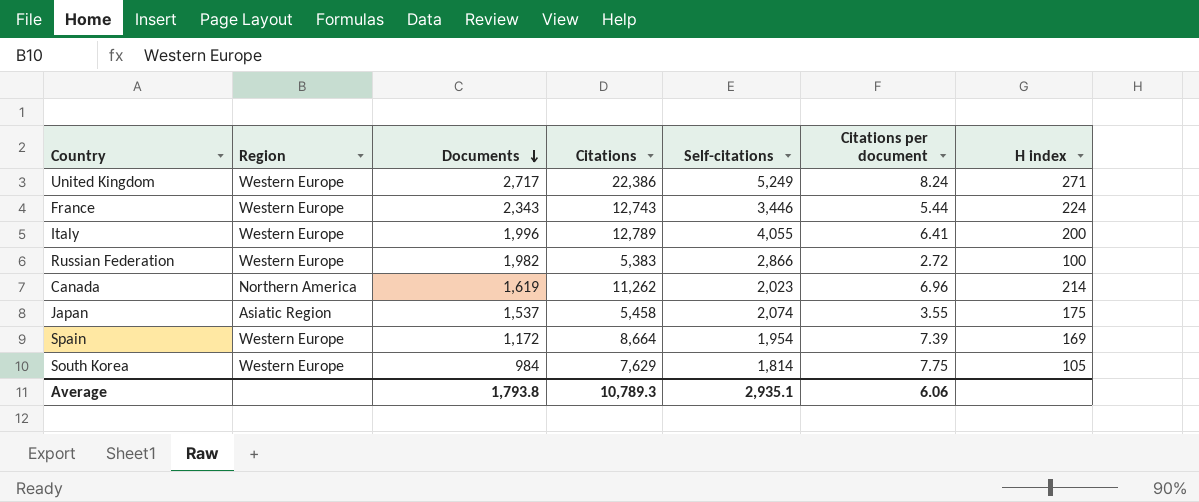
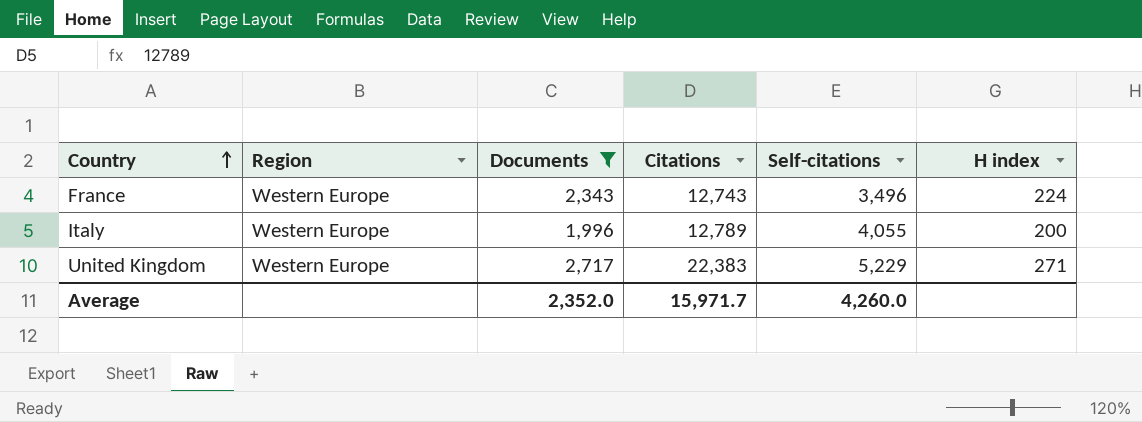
filter: none -> Documents >= 1,996
row order: Documents descending -> Country ascending
column Citations per document | formula: [Citations] / [Documents] -> none
France | Self-citations: 3,446 -> 3,496
United Kingdom | Citations: 22,386 -> 22,383
United Kingdom | Self-citations: 5,249 -> 5,229
Average | Documents: 1,793.8 -> 2,352.0
Average | Citations: 10,789.3 -> 15,971.7
Average | Self-citations: 2,935.1 -> 4,260.0

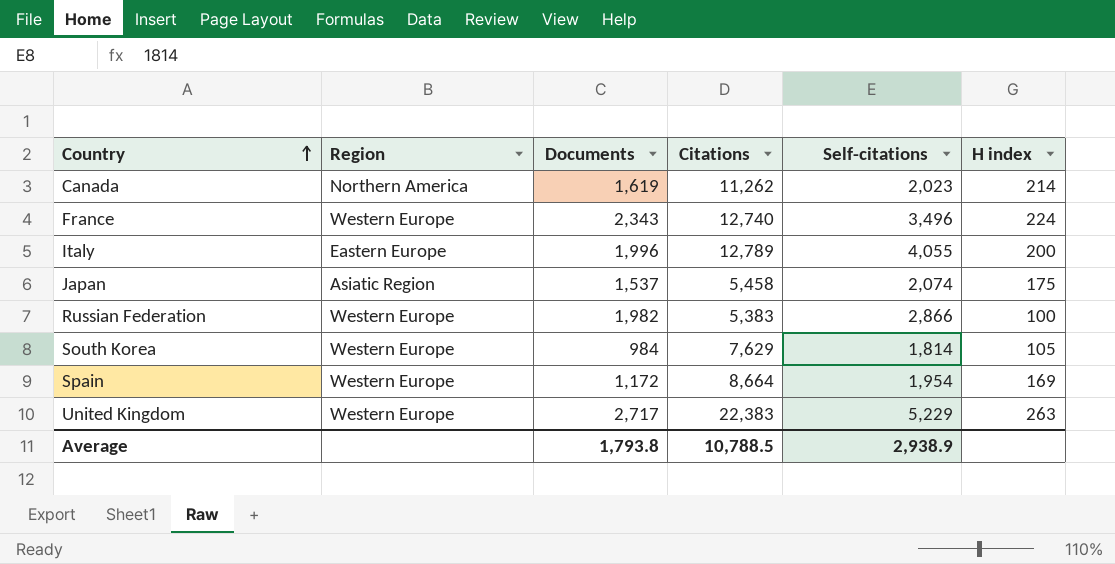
filter: Documents >= 1,996 -> none
France | Citations: 12,743 -> 12,740
Italy | Region: Western Europe -> Eastern Europe
United Kingdom | H index: 271 -> 263
Average | Documents: 2,352.0 -> 1,793.8
Average | Citations: 15,971.7 -> 10,788.5
Average | Self-citations: 4,260.0 -> 2,938.9

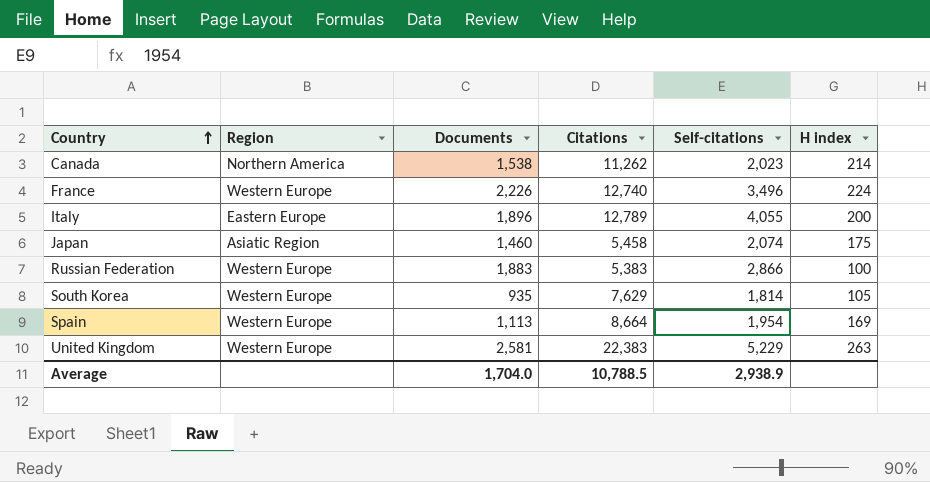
Canada | Documents: 1,619 -> 1,538
France | Documents: 2,343 -> 2,226
Italy | Documents: 1,996 -> 1,896
Japan | Documents: 1,537 -> 1,460
Russian Federation | Documents: 1,982 -> 1,883
South Korea | Documents: 984 -> 935
Spain | Documents: 1,172 -> 1,113
United Kingdom | Documents: 2,717 -> 2,581
Average | Documents: 1,793.8 -> 1,704.0

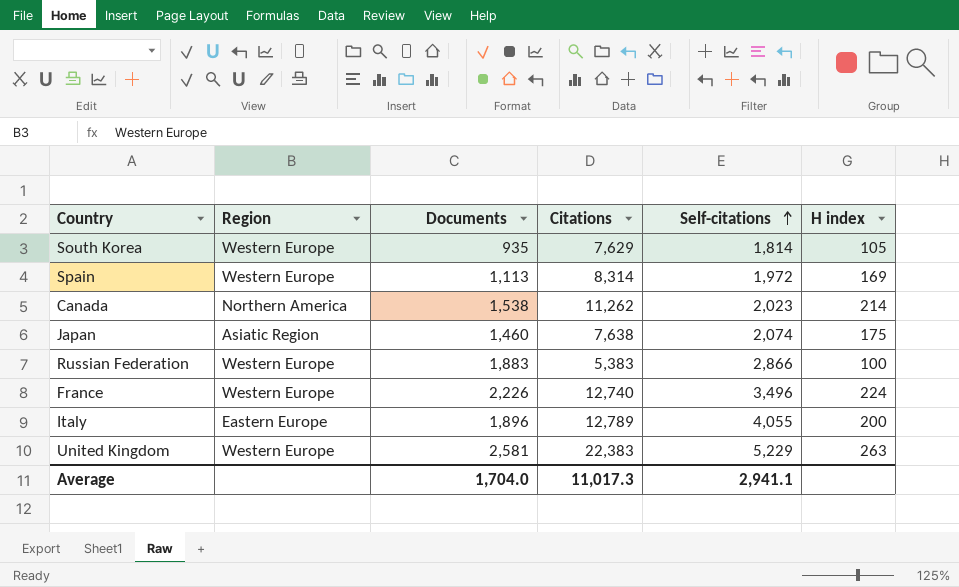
row order: Country ascending -> Self-citations ascending
Spain | Citations: 8,664 -> 8,314
Spain | Self-citations: 1,954 -> 1,972
Japan | Citations: 5,458 -> 7,638
Average | Citations: 10,788.5 -> 11,017.3
Average | Self-citations: 2,938.9 -> 2,941.1

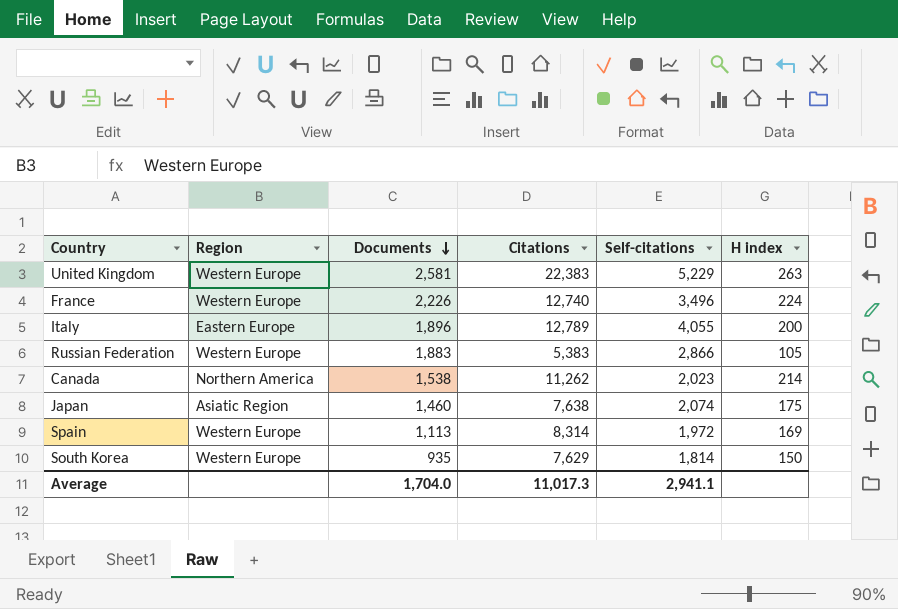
row order: Self-citations ascending -> Documents descending
Russian Federation | H index: 100 -> 105
South Korea | H index: 105 -> 150

